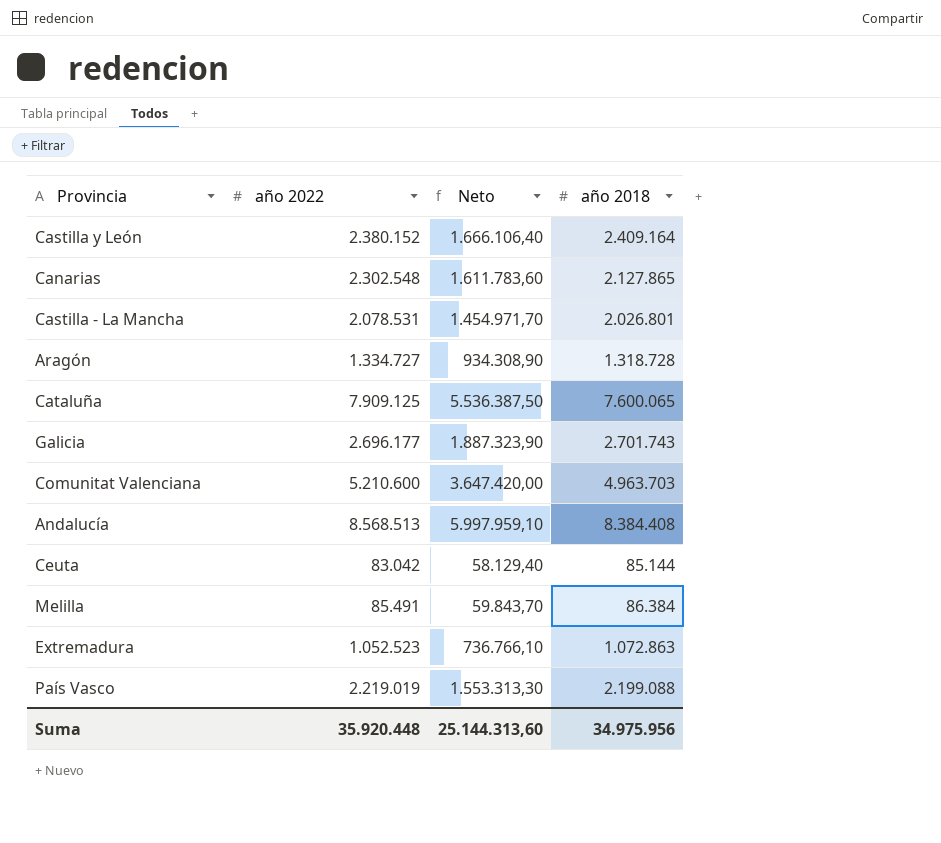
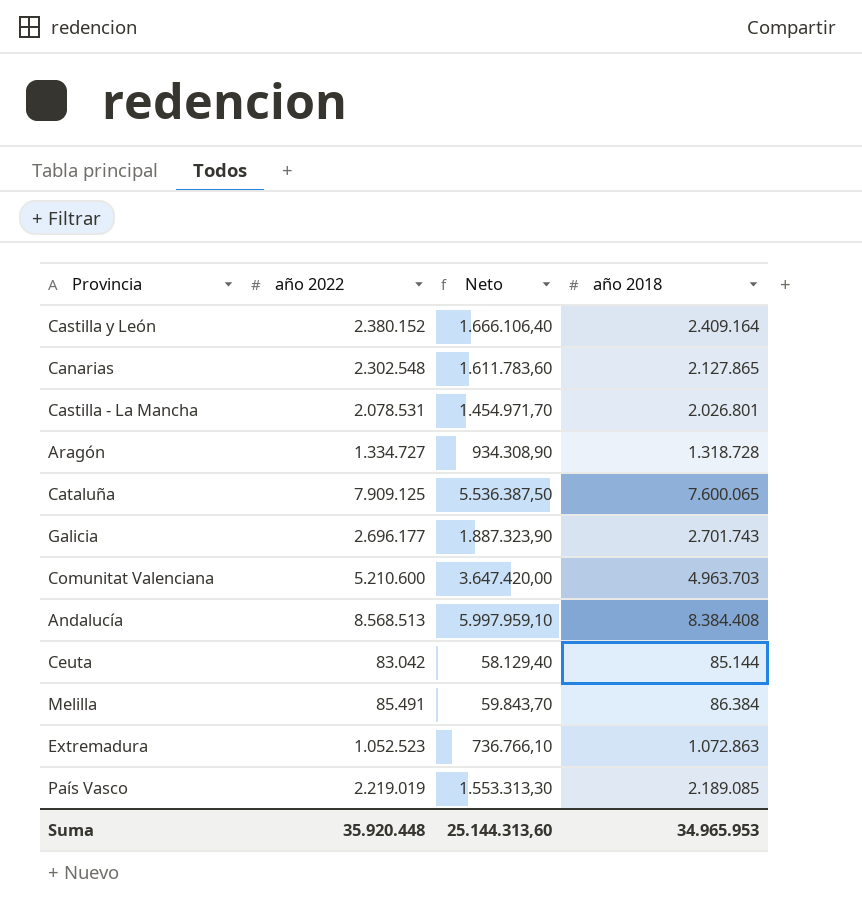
País Vasco | año 2018: 2.199.088 -> 2.189.085
Suma | año 2018: 34.975.956 -> 34.965.953

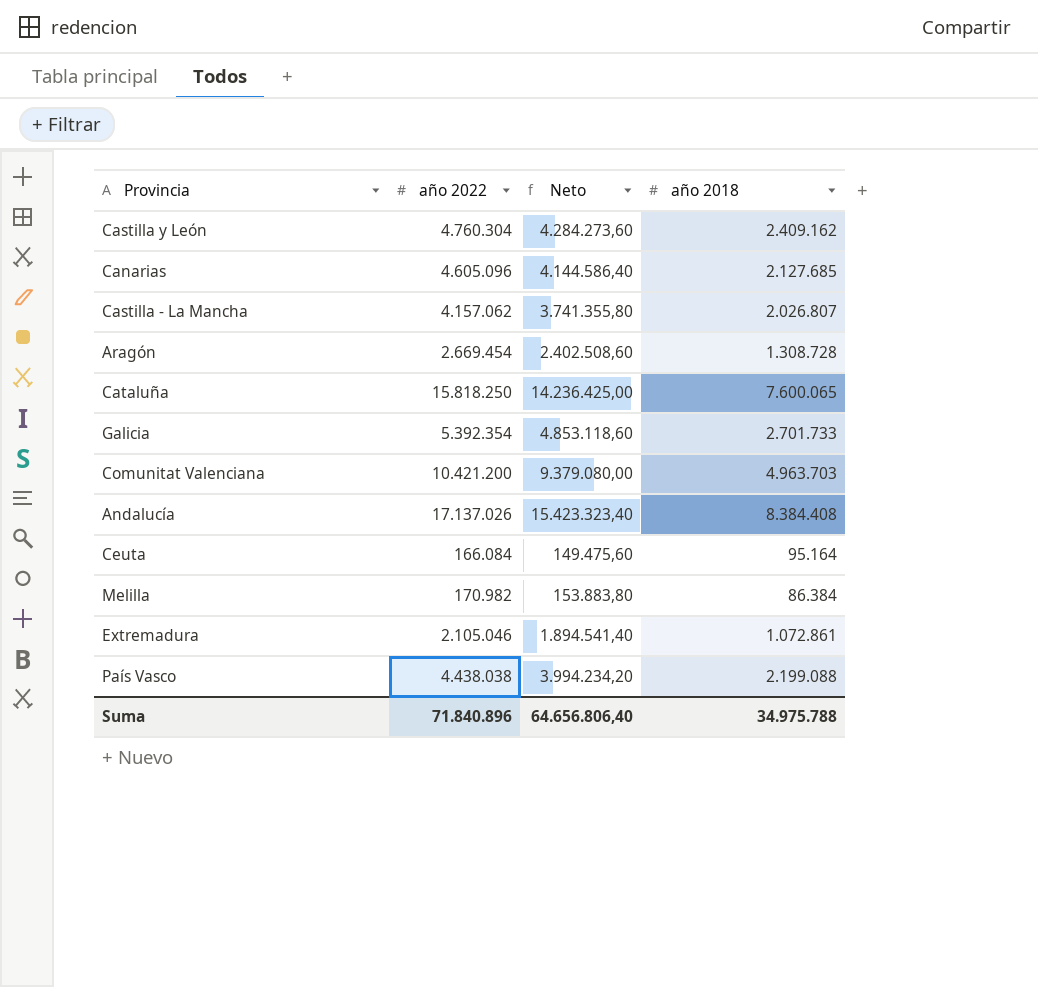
column Neto | formula: [año 2022] * 0,7 -> [año 2022] * 0,9
Castilla y León | año 2022: 2.380.152 -> 4.760.304
Castilla y León | año 2018: 2.409.164 -> 2.409.162
Canarias | año 2022: 2.302.548 -> 4.605.096
Canarias | año 2018: 2.127.865 -> 2.127.685
Castilla - La Mancha | año 2022: 2.078.531 -> 4.157.062
Castilla - La Mancha | año 2018: 2.026.801 -> 2.026.807
Aragón | año 2022: 1.334.727 -> 2.669.454
Aragón | año 2018: 1.318.728 -> 1.308.728
Cataluña | año 2022: 7.909.125 -> 15.818.250
Galicia | año 2022: 2.696.177 -> 5.392.354
Galicia | año 2018: 2.701.743 -> 2.701.733
Comunitat Valenciana | año 2022: 5.210.600 -> 10.421.200
Andalucía | año 2022: 8.568.513 -> 17.137.026
Ceuta | año 2022: 83.042 -> 166.084
Ceuta | año 2018: 85.144 -> 95.164
Melilla | año 2022: 85.491 -> 170.982
Extremadura | año 2022: 1.052.523 -> 2.105.046
Extremadura | año 2018: 1.072.863 -> 1.072.861
País Vasco | año 2022: 2.219.019 -> 4.438.038
País Vasco | año 2018: 2.189.085 -> 2.199.088
Suma | año 2022: 35.920.448 -> 71.840.896
Suma | Neto: 25.144.313,60 -> 64.656.806,40
Suma | año 2018: 34.965.953 -> 34.975.788

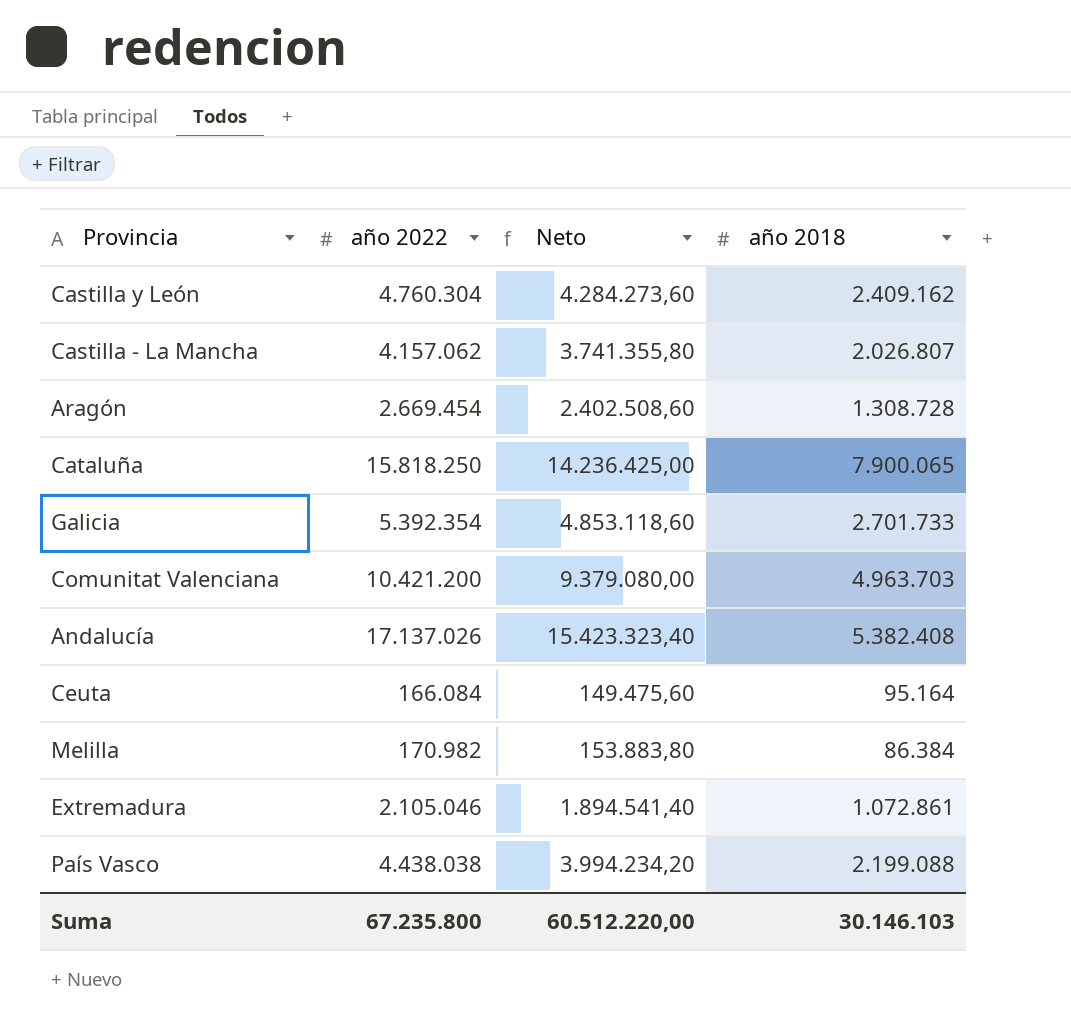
row Canarias: 4.605.096 | 4.144.586,40 | 2.127.685 -> none
Cataluña | año 2018: 7.600.065 -> 7.900.065
Andalucía | año 2018: 8.384.408 -> 5.382.408
Suma | año 2022: 71.840.896 -> 67.235.800
Suma | Neto: 64.656.806,40 -> 60.512.220,00
Suma | año 2018: 34.975.788 -> 30.146.103

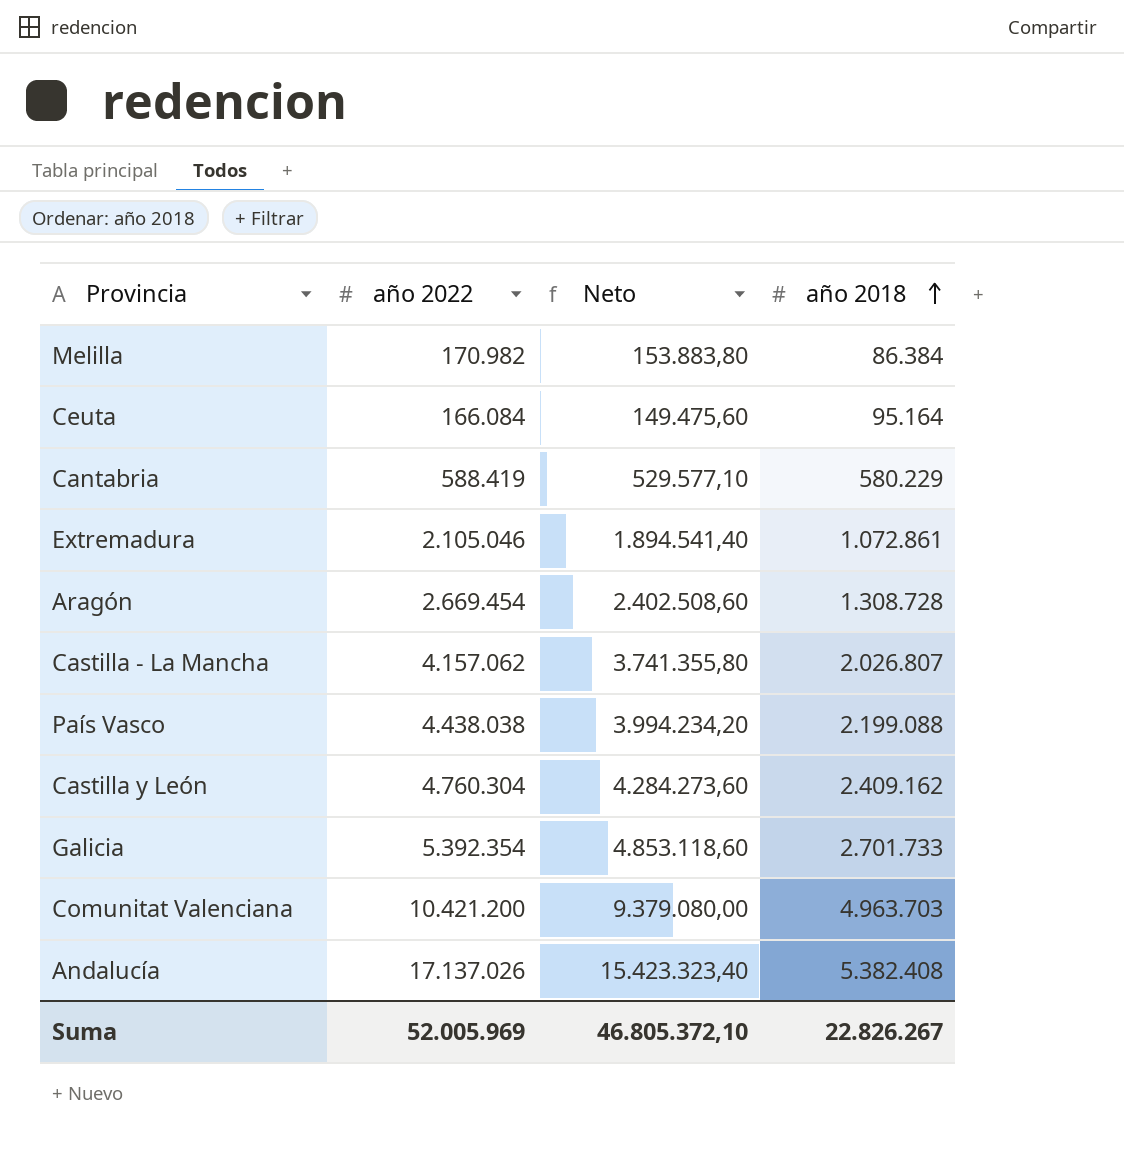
row order: none -> año 2018 ascending
row Cataluña: 15.818.250 | 14.236.425,00 | 7.900.065 -> none
row Cantabria: none -> 588.419 | 529.577,10 | 580.229
Suma | año 2022: 67.235.800 -> 52.005.969
Suma | Neto: 60.512.220,00 -> 46.805.372,10
Suma | año 2018: 30.146.103 -> 22.826.267

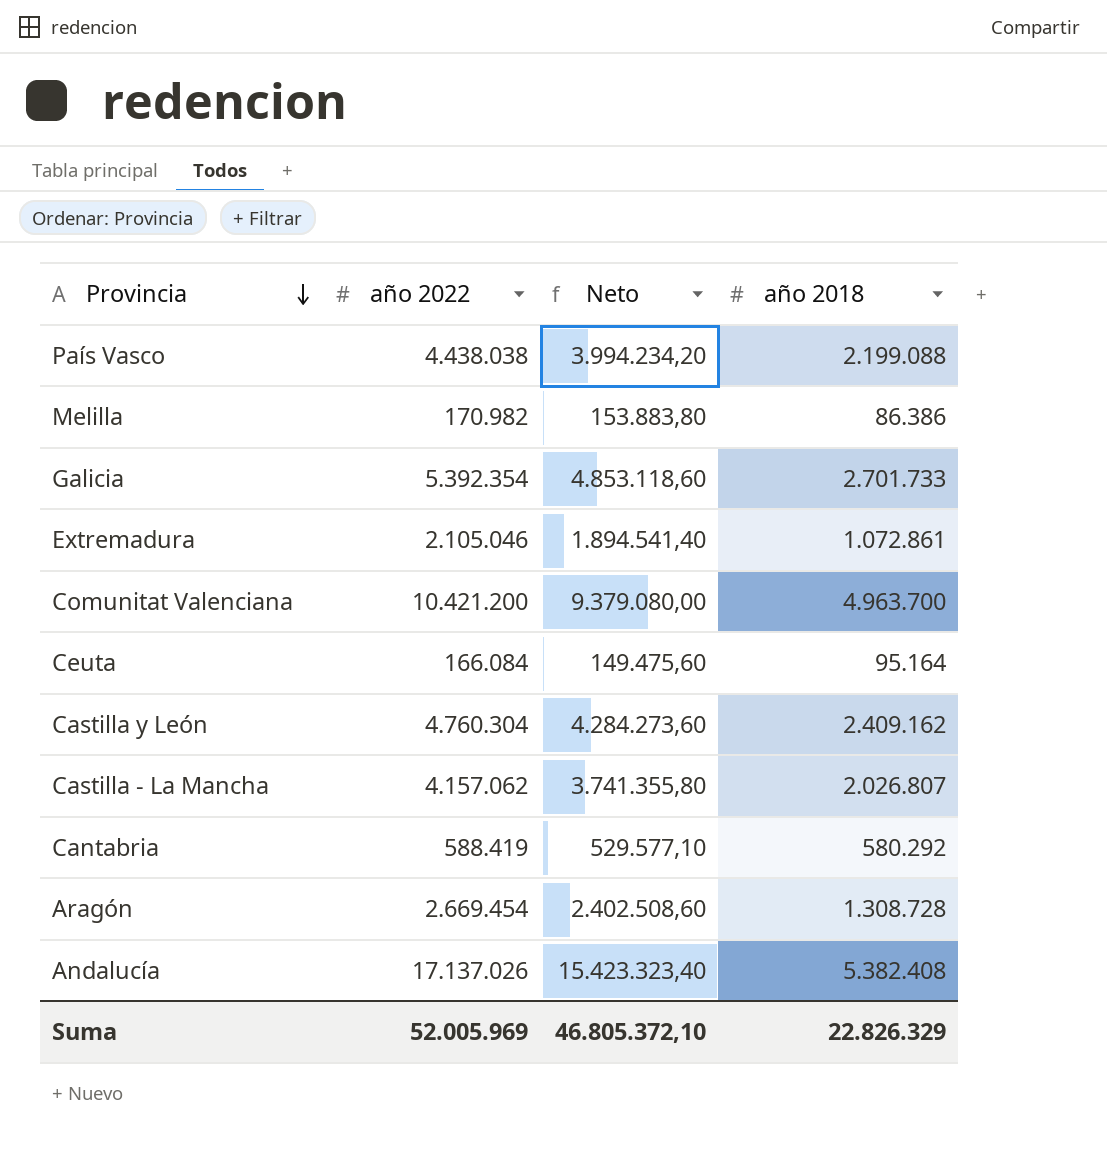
row order: año 2018 ascending -> Provincia descending
Melilla | año 2018: 86.384 -> 86.386
Comunitat Valenciana | año 2018: 4.963.703 -> 4.963.700
Cantabria | año 2018: 580.229 -> 580.292
Suma | año 2018: 22.826.267 -> 22.826.329

